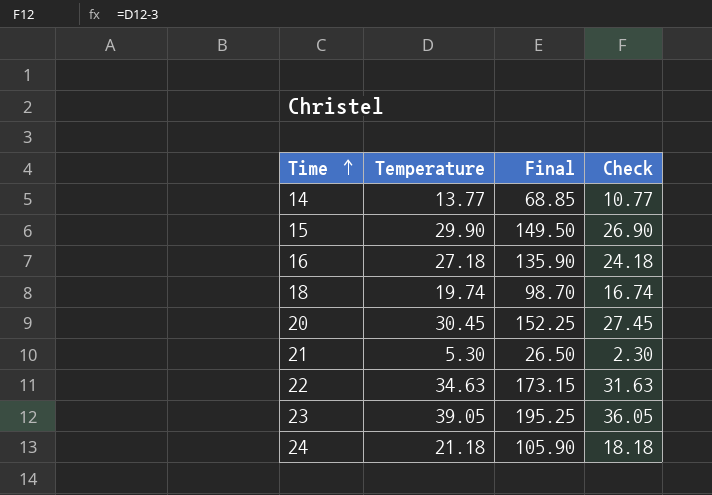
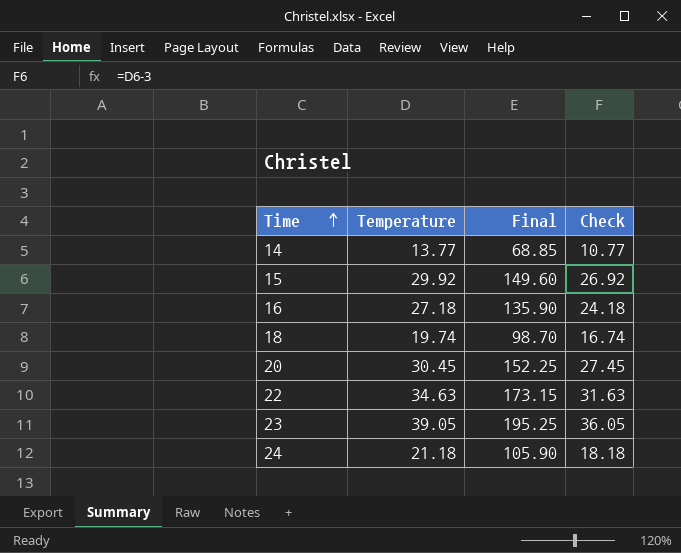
row 21: 5.30 | 26.50 | 2.30 -> none
15 | Temperature: 29.90 -> 29.92
15 | Final: 149.50 -> 149.60
15 | Check: 26.90 -> 26.92

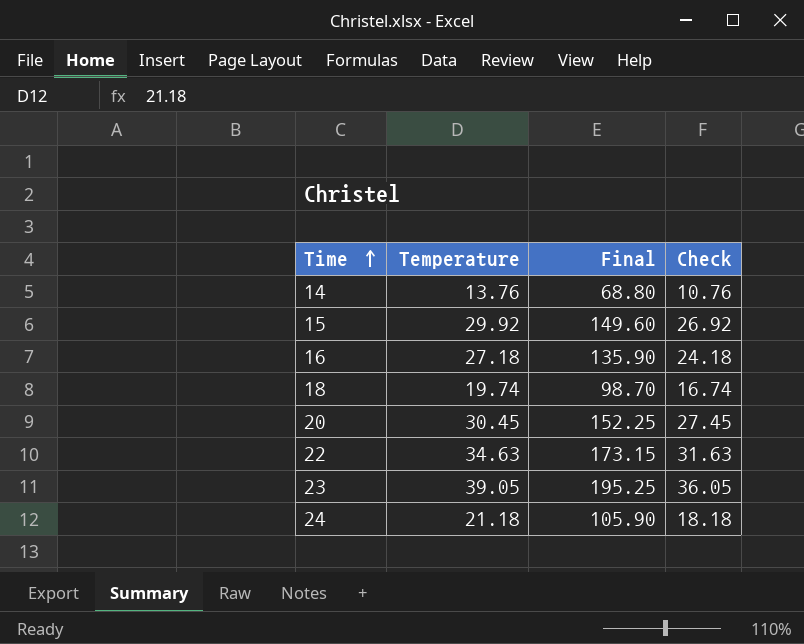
14 | Temperature: 13.77 -> 13.76
14 | Final: 68.85 -> 68.80
14 | Check: 10.77 -> 10.76

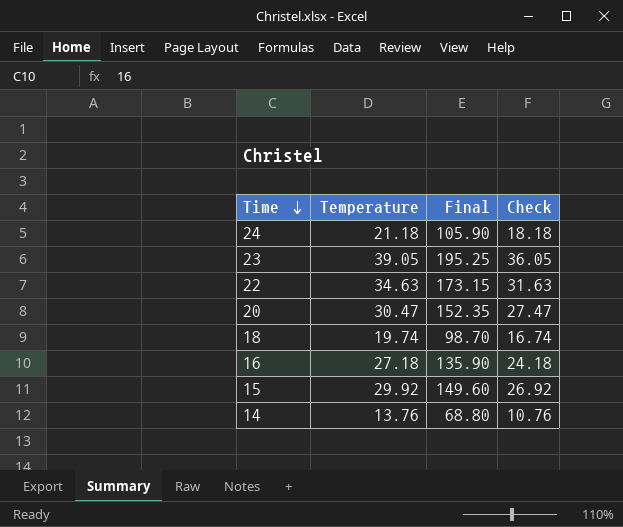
row order: Time ascending -> Time descending
20 | Temperature: 30.45 -> 30.47
20 | Final: 152.25 -> 152.35
20 | Check: 27.45 -> 27.47

